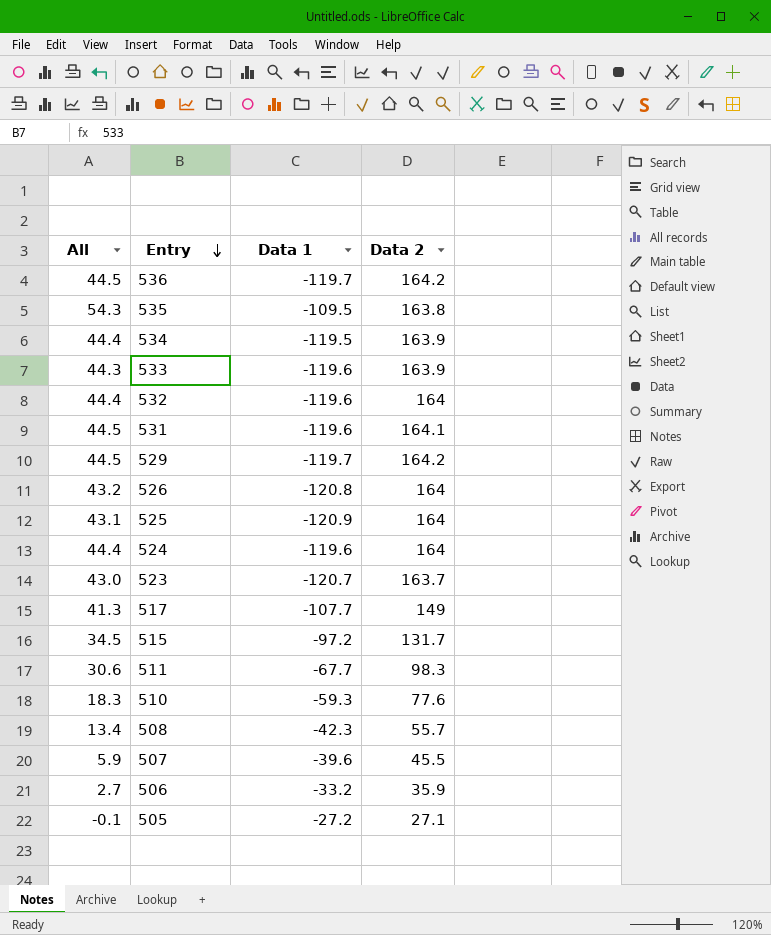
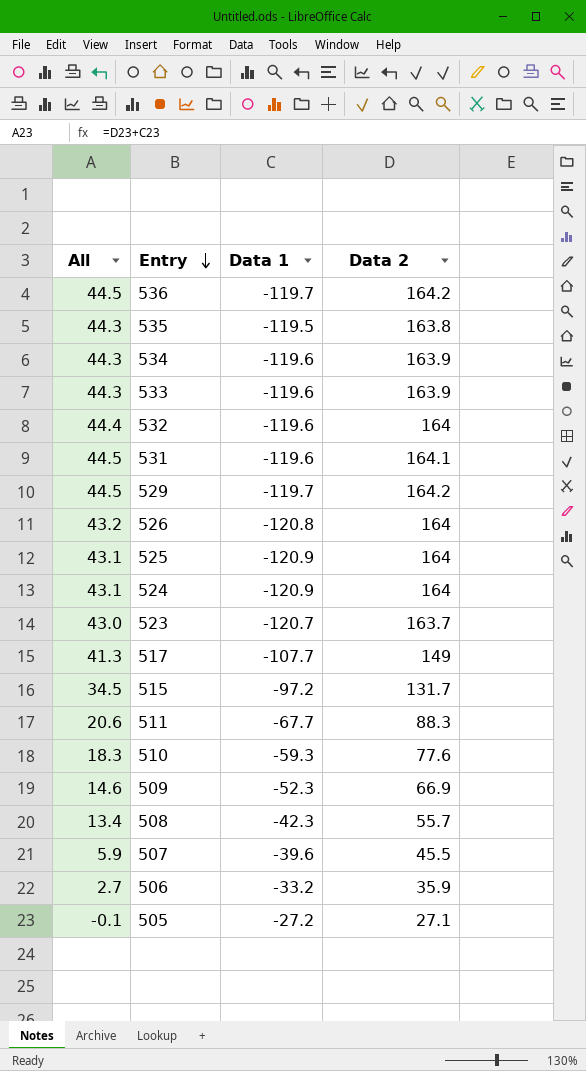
535 | All: 54.3 -> 44.3
535 | Data 1: -109.5 -> -119.5
534 | All: 44.4 -> 44.3
534 | Data 1: -119.5 -> -119.6
524 | All: 44.4 -> 43.1
524 | Data 1: -119.6 -> -120.9
511 | All: 30.6 -> 20.6
511 | Data 2: 98.3 -> 88.3
row 509: none -> 14.6 | -52.3 | 66.9

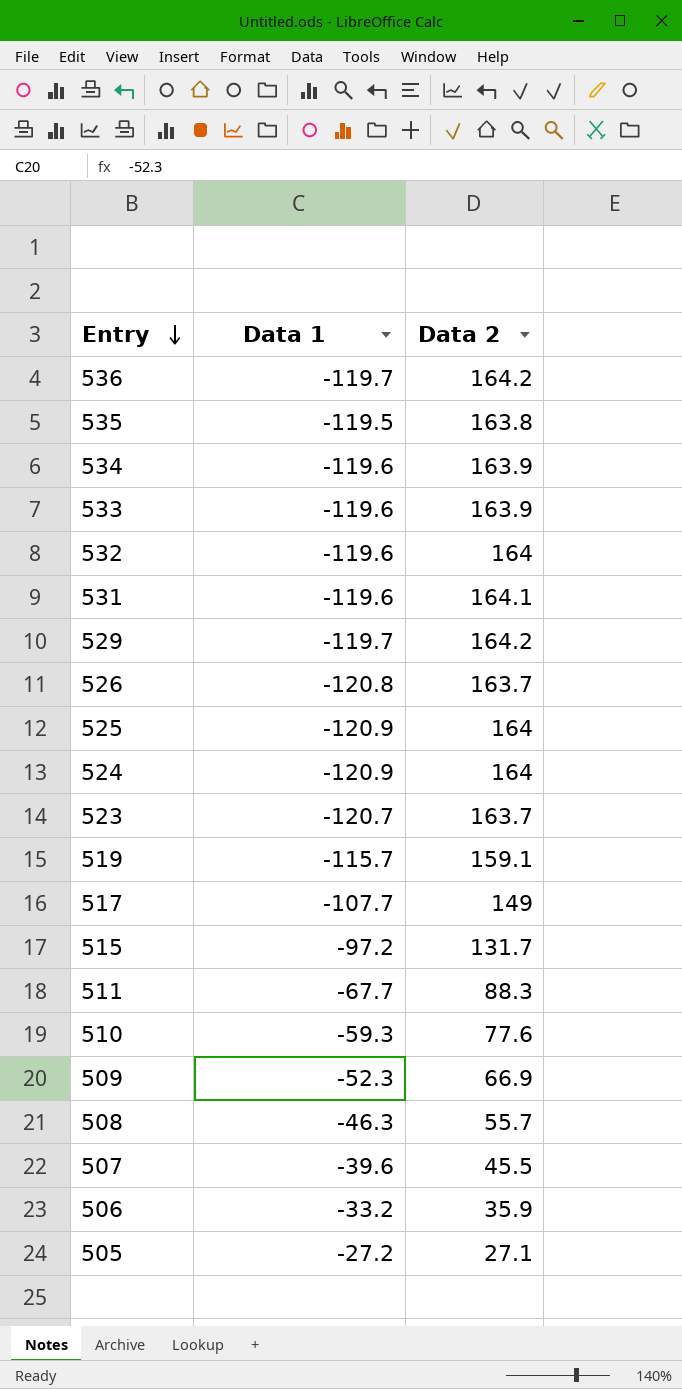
column All | formula: [Data 1] + [Data 2] -> none
526 | Data 2: 164 -> 163.7
row 519: none -> -115.7 | 159.1
508 | Data 1: -42.3 -> -46.3

